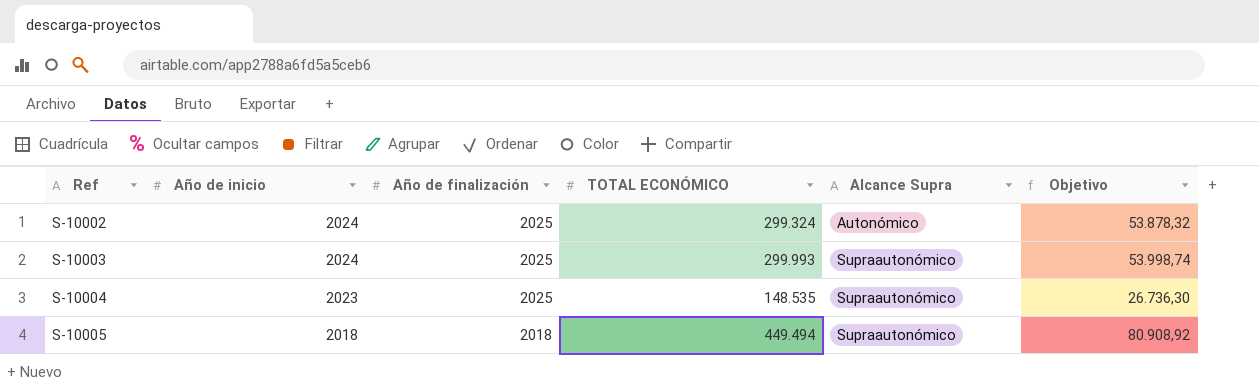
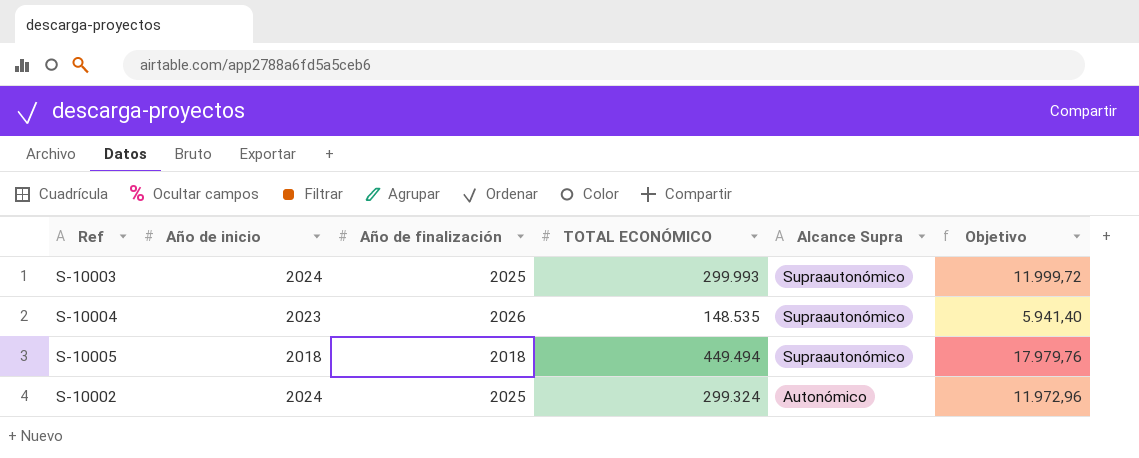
row order: Ref ascending -> Alcance Supra descending
column Objetivo | formula: [TOTAL ECONÓMICO] * 0,18 -> [TOTAL ECONÓMICO] * 0,04
S-10004 | Año de finalización: 2025 -> 2026

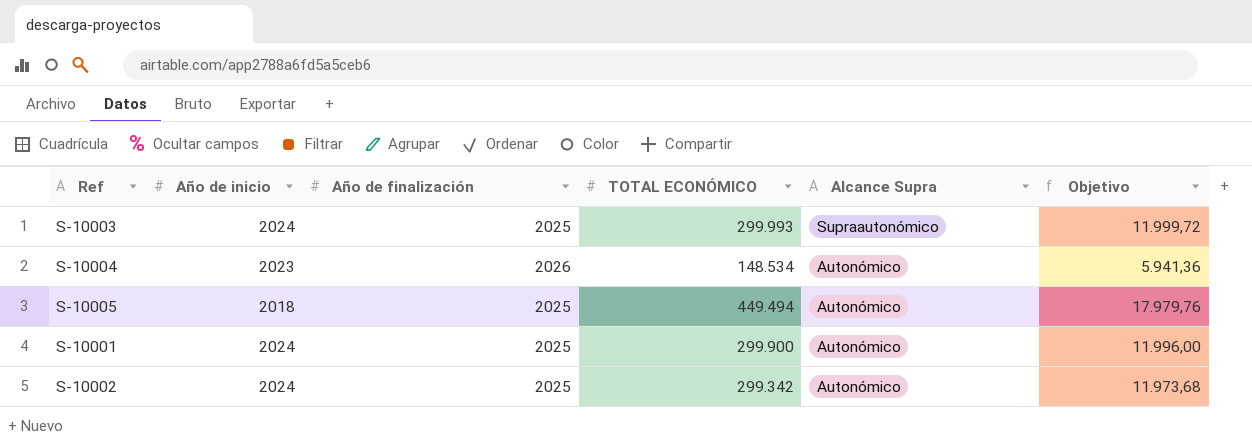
S-10004 | TOTAL ECONÓMICO: 148.535 -> 148.534
S-10004 | Alcance Supra: Supraautonómico -> Autonómico
S-10004 | Objetivo: 5.941,40 -> 5.941,36
S-10005 | Año de finalización: 2018 -> 2025
S-10005 | Alcance Supra: Supraautonómico -> Autonómico
row S-10001: none -> 2024 | 2025 | 299.900 | Autonómico | 11.996,00
S-10002 | TOTAL ECONÓMICO: 299.324 -> 299.342
S-10002 | Objetivo: 11.972,96 -> 11.973,68

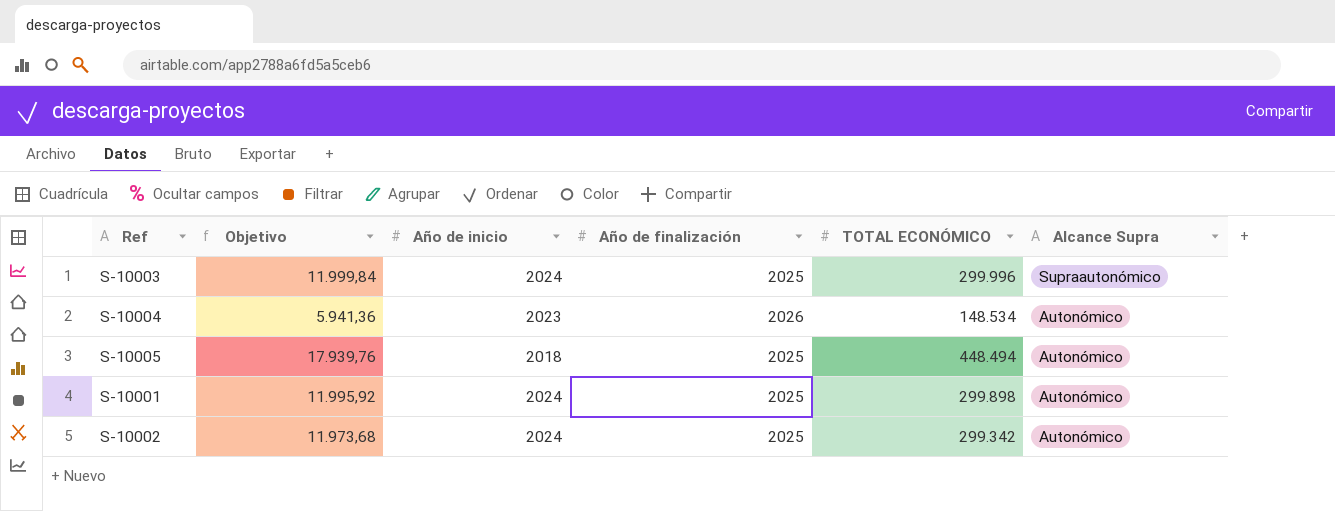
column Objetivo | position: 6 -> 2
S-10003 | Objetivo: 11.999,72 -> 11.999,84
S-10003 | TOTAL ECONÓMICO: 299.993 -> 299.996
S-10005 | Objetivo: 17.979,76 -> 17.939,76
S-10005 | TOTAL ECONÓMICO: 449.494 -> 448.494
S-10001 | Objetivo: 11.996,00 -> 11.995,92
S-10001 | TOTAL ECONÓMICO: 299.900 -> 299.898

